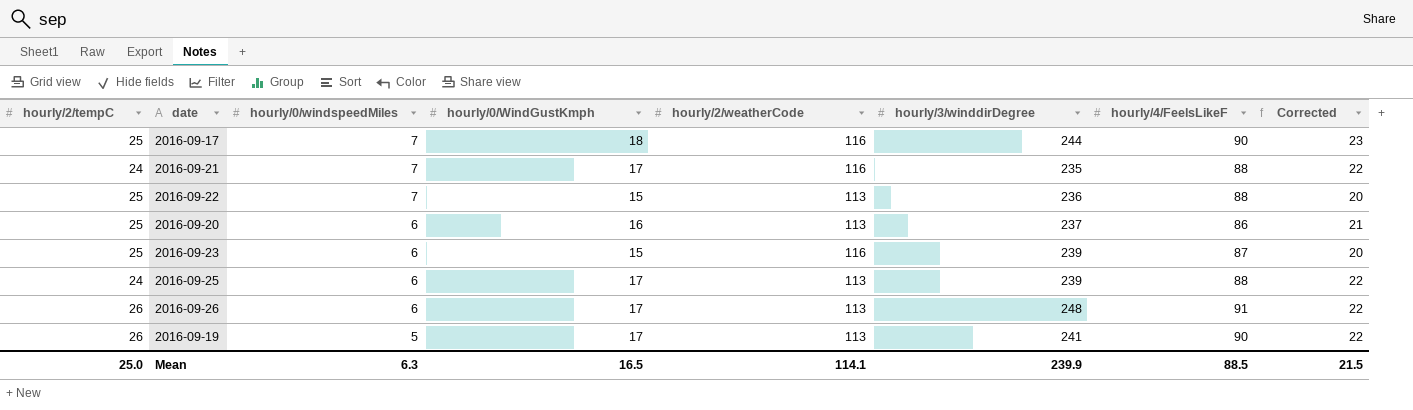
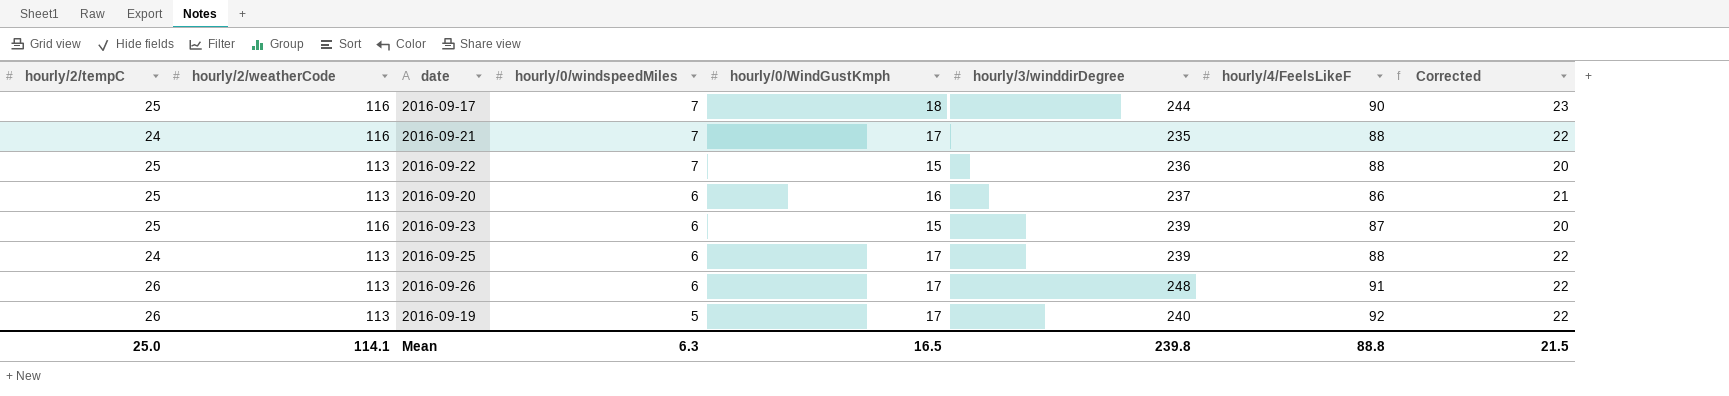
column hourly/2/weatherCode | position: 5 -> 2
2016-09-19 | hourly/3/winddirDegree: 241 -> 240
2016-09-19 | hourly/4/FeelsLikeF: 90 -> 92
Mean | hourly/3/winddirDegree: 239.9 -> 239.8
Mean | hourly/4/FeelsLikeF: 88.5 -> 88.8

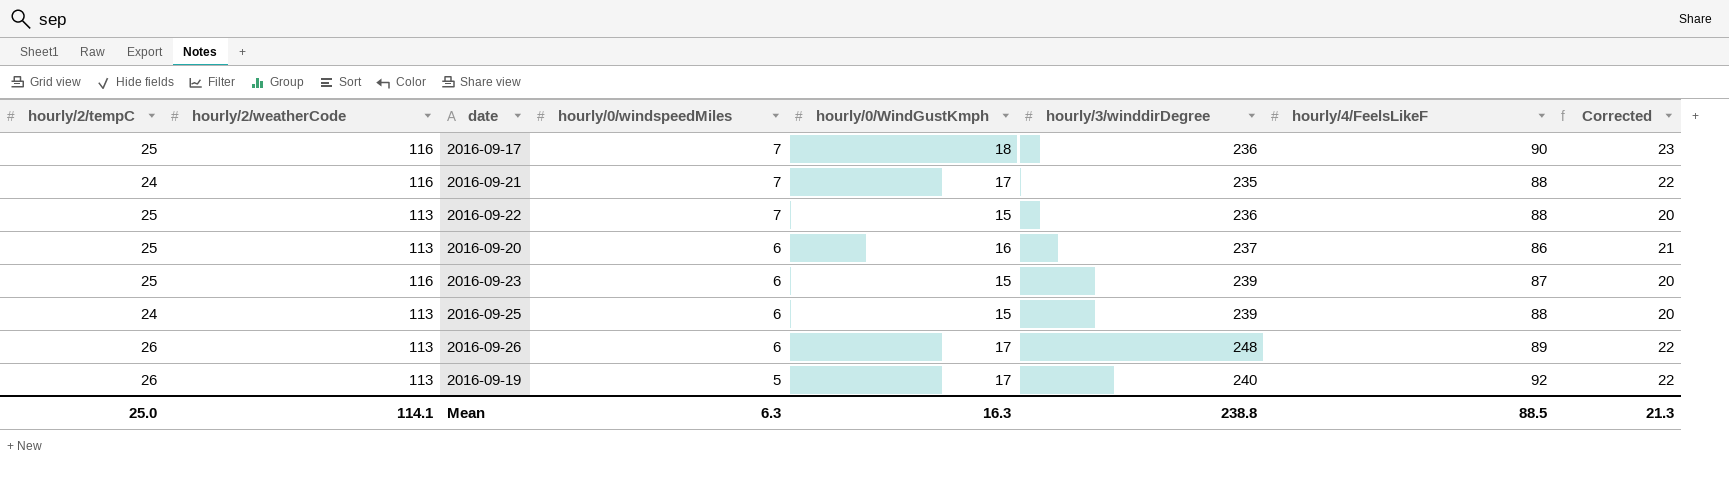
2016-09-17 | hourly/3/winddirDegree: 244 -> 236
2016-09-25 | hourly/0/WindGustKmph: 17 -> 15
2016-09-25 | Corrected: 22 -> 20
2016-09-26 | hourly/4/FeelsLikeF: 91 -> 89
Mean | hourly/0/WindGustKmph: 16.5 -> 16.3
Mean | hourly/3/winddirDegree: 239.8 -> 238.8
Mean | hourly/4/FeelsLikeF: 88.8 -> 88.5
Mean | Corrected: 21.5 -> 21.3

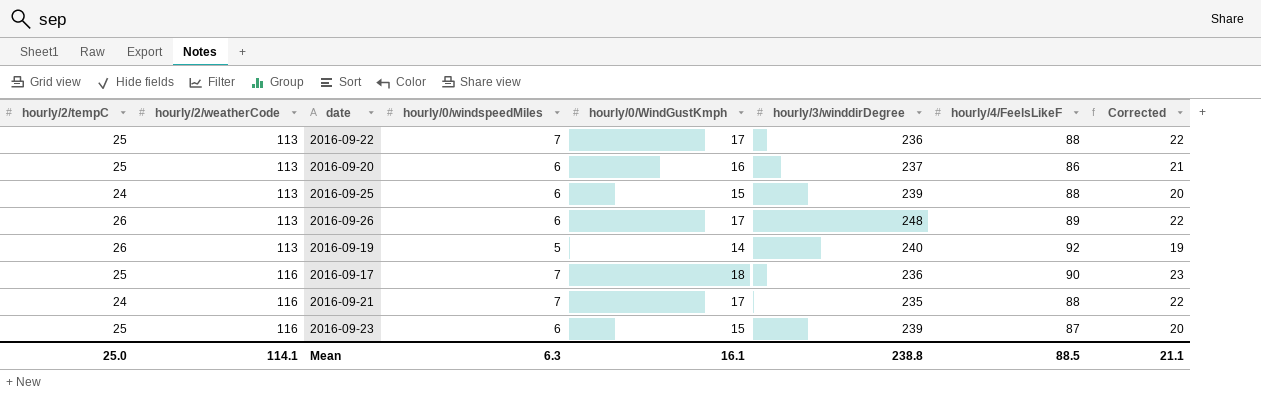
row order: hourly/0/windspeedMiles descending -> hourly/2/weatherCode ascending
2016-09-22 | hourly/0/WindGustKmph: 15 -> 17
2016-09-22 | Corrected: 20 -> 22
2016-09-19 | hourly/0/WindGustKmph: 17 -> 14
2016-09-19 | Corrected: 22 -> 19
Mean | hourly/0/WindGustKmph: 16.3 -> 16.1
Mean | Corrected: 21.3 -> 21.1

